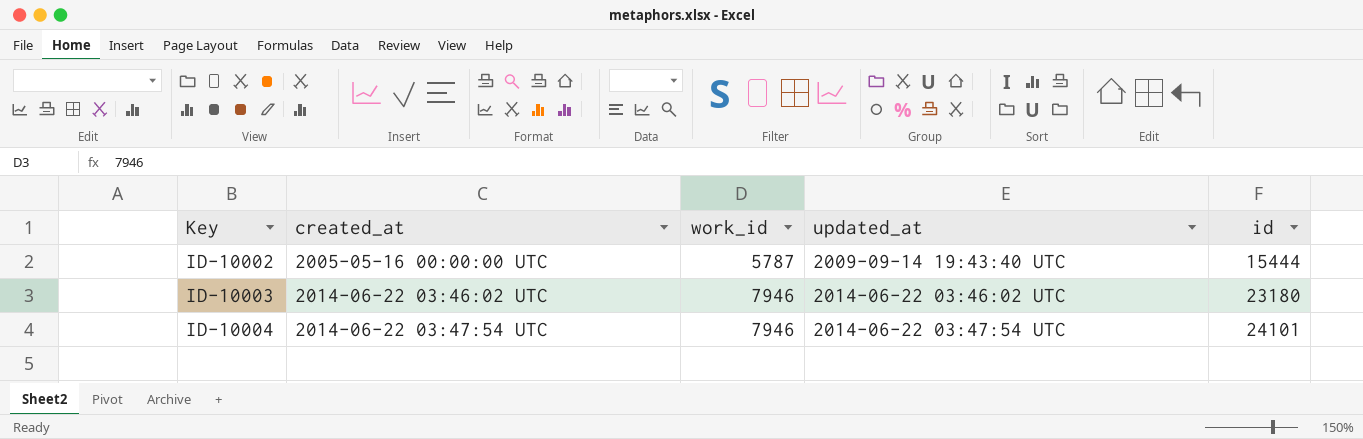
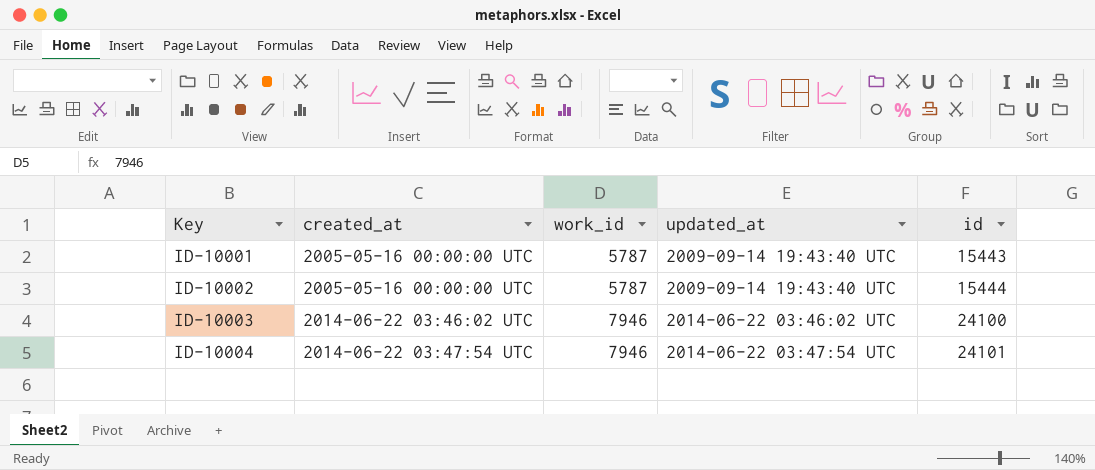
row ID-10001: none -> 2005-05-16 00:00:00 UTC | 5787 | 2009-09-14 19:43:40 UTC | 15443
ID-10003 | id: 23180 -> 24100

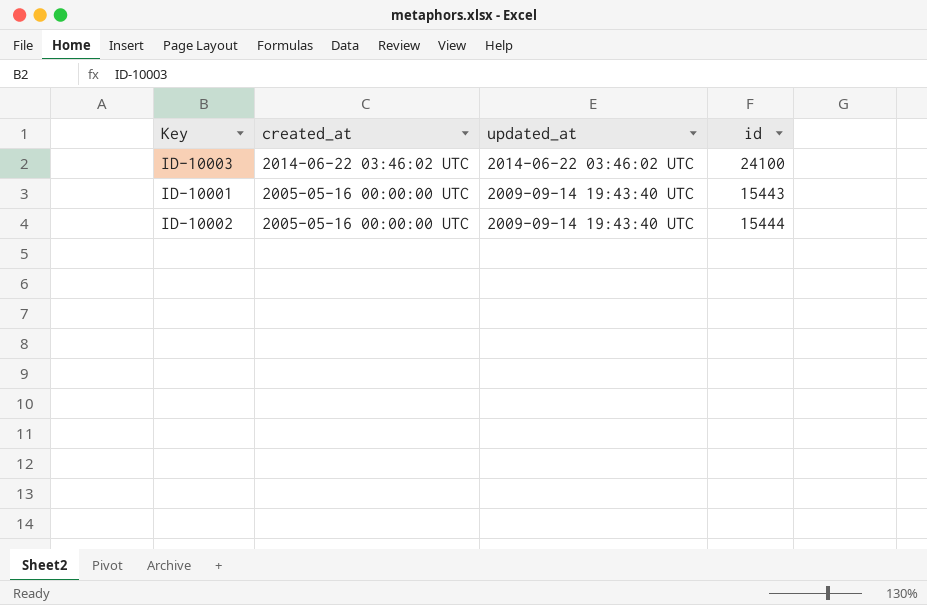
row order: Key ascending -> created_at descending
column work_id | position: 3 -> none
row ID-10004: 2014-06-22 03:47:54 UTC | 7946 | 2014-06-22 03:47:54 UTC | 24101 -> none

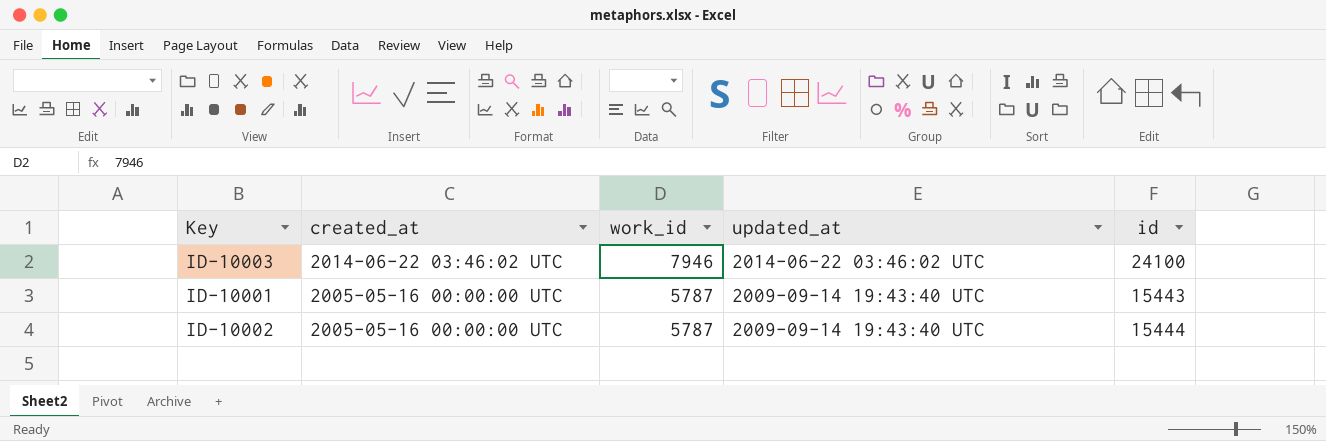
column work_id | position: none -> 3

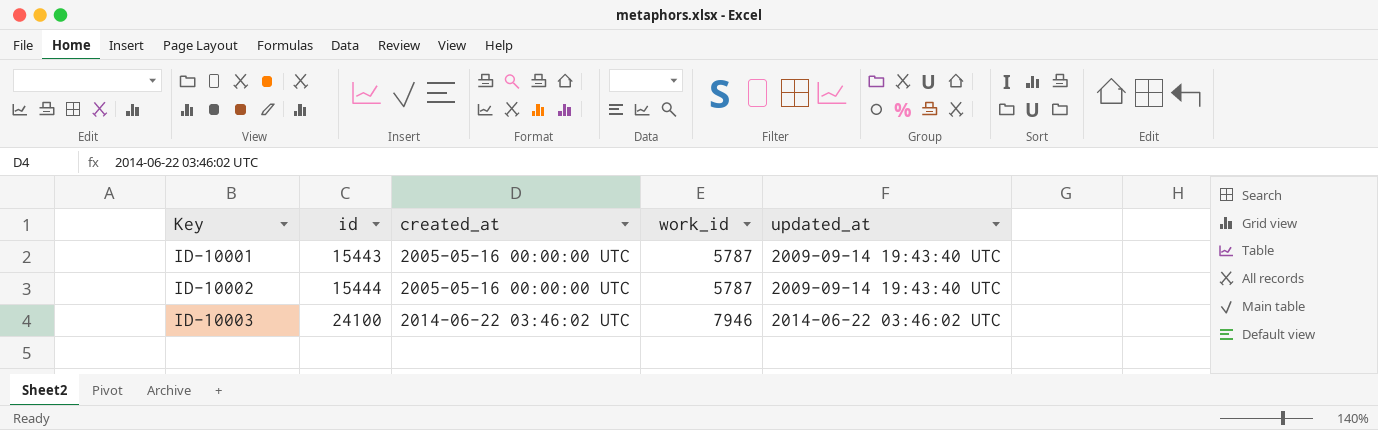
row order: created_at descending -> Key ascending
column id | position: 5 -> 2

